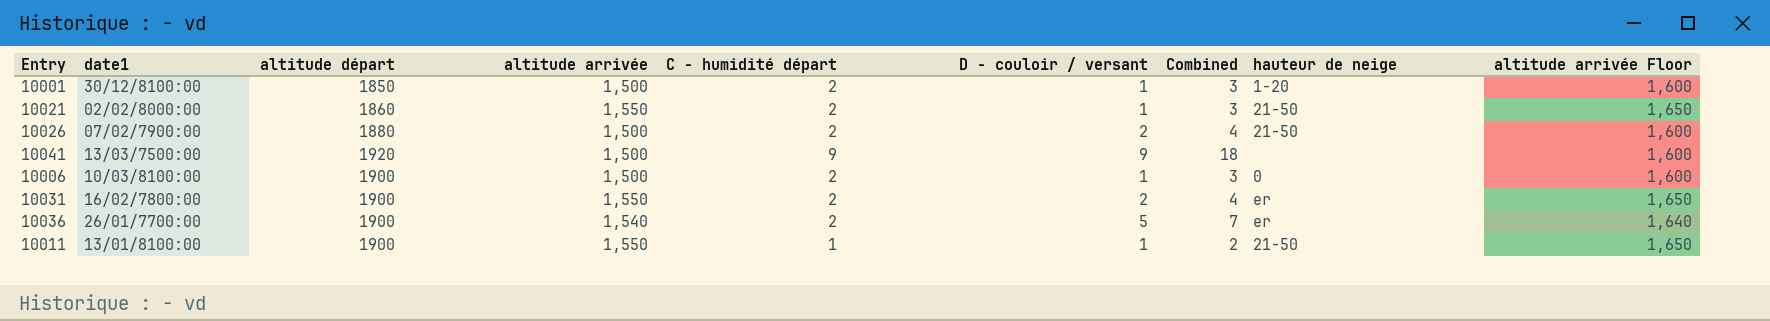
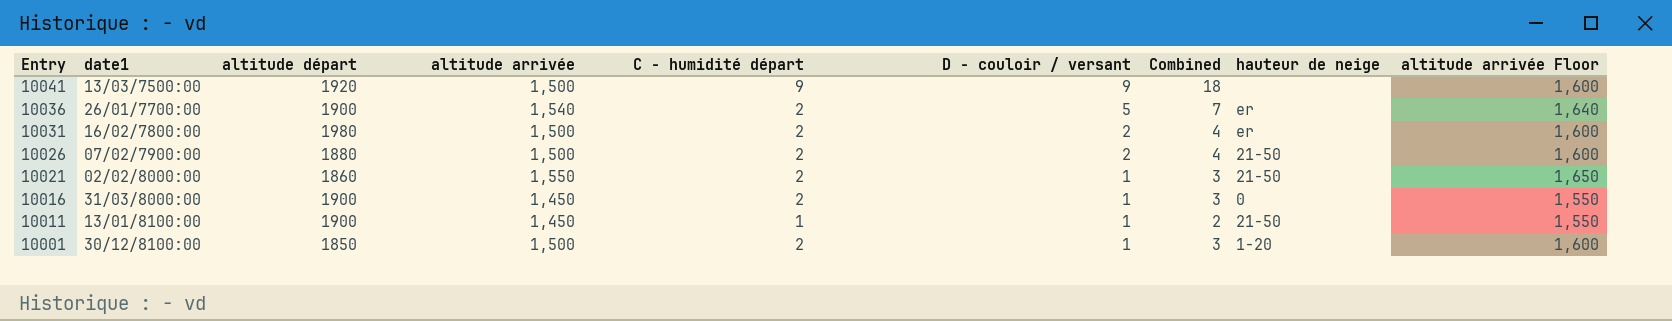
row order: none -> Entry descending
row 10006: 10/03/8100:00 | 1900 | 1,500 | 2 | 1 | 3 | 0 | 1,600 -> none
10031 | altitude départ: 1900 -> 1980
10031 | altitude arrivée: 1,550 -> 1,500
10031 | altitude arrivée Floor: 1,650 -> 1,600
row 10016: none -> 31/03/8000:00 | 1900 | 1,450 | 2 | 1 | 3 | 0 | 1,550
10011 | altitude arrivée: 1,550 -> 1,450
10011 | altitude arrivée Floor: 1,650 -> 1,550

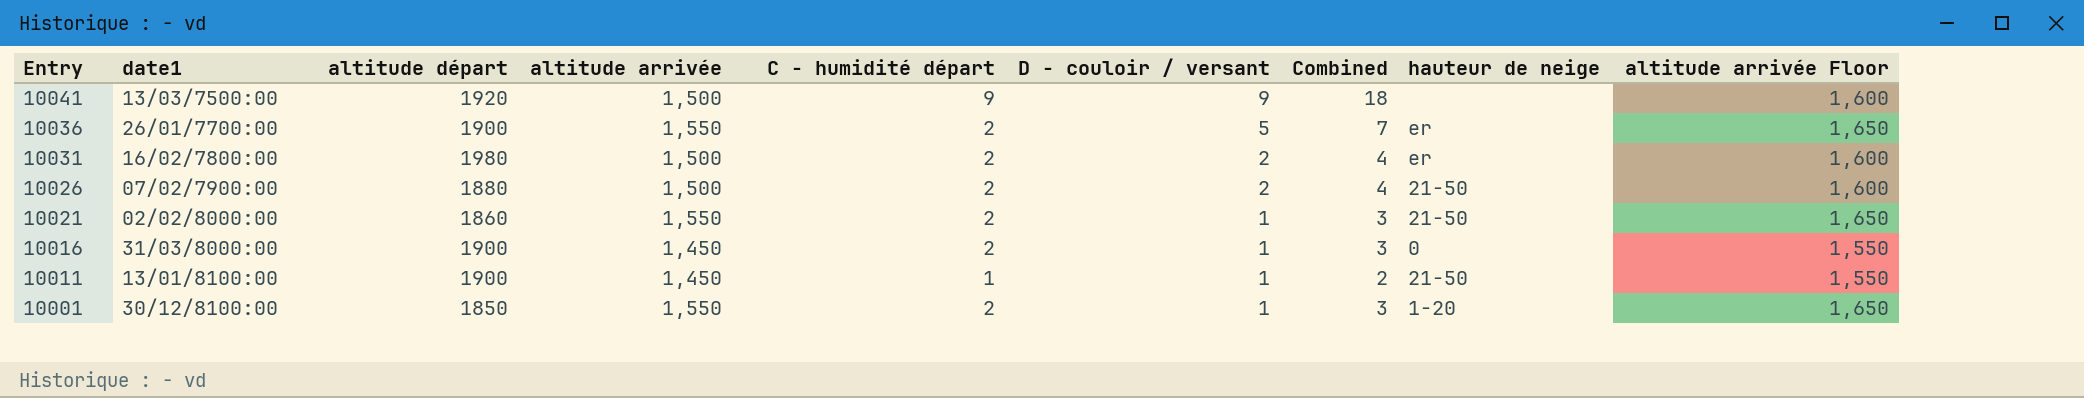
10036 | altitude arrivée: 1,540 -> 1,550
10036 | altitude arrivée Floor: 1,640 -> 1,650
10001 | altitude arrivée: 1,500 -> 1,550
10001 | altitude arrivée Floor: 1,600 -> 1,650

